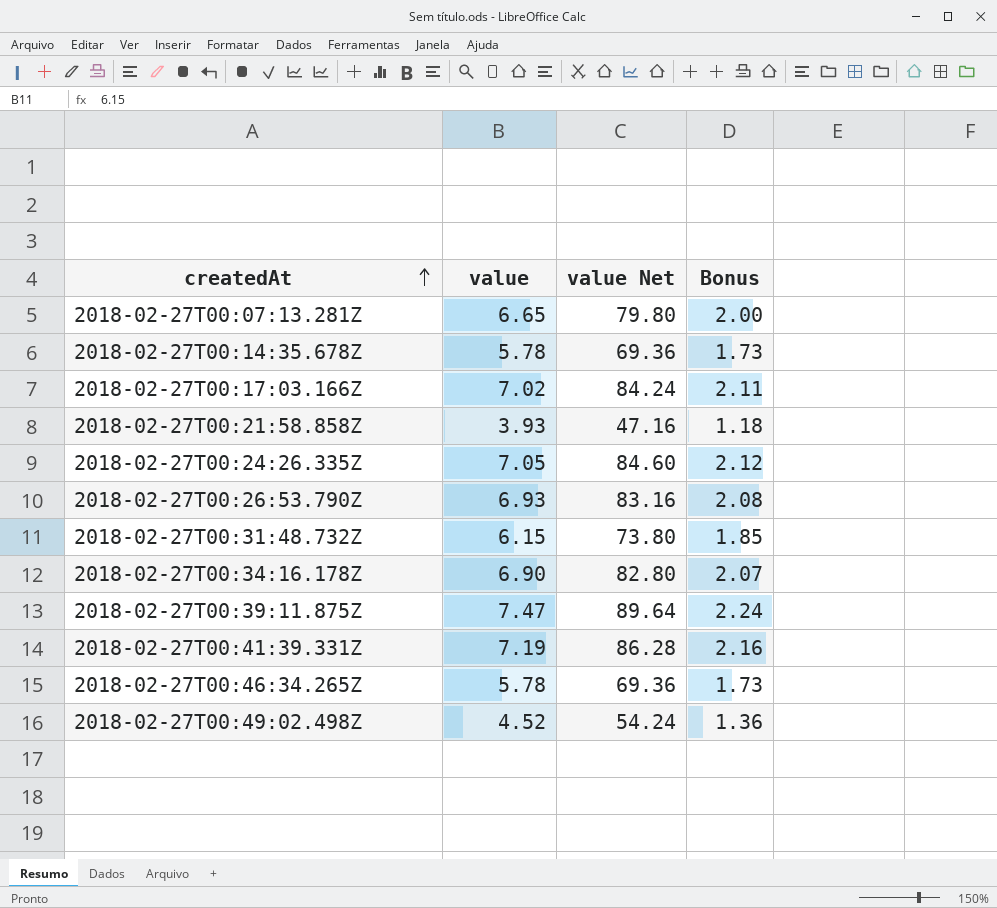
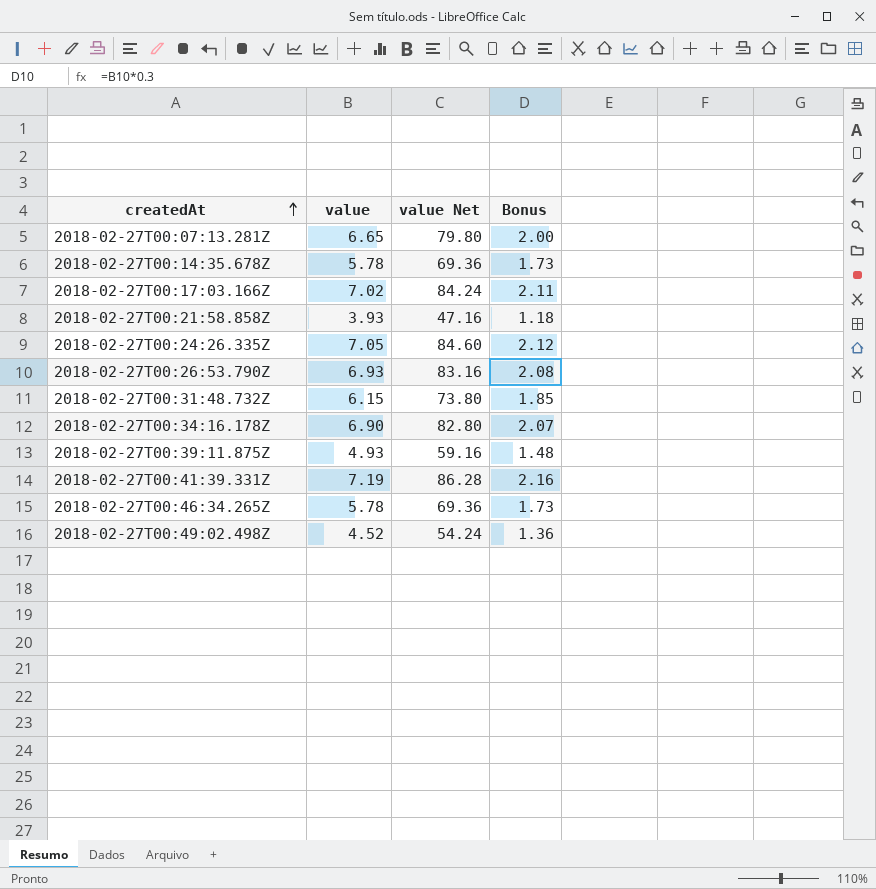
2018-02-27T00:39:11.875Z | value: 7.47 -> 4.93
2018-02-27T00:39:11.875Z | value Net: 89.64 -> 59.16
2018-02-27T00:39:11.875Z | Bonus: 2.24 -> 1.48

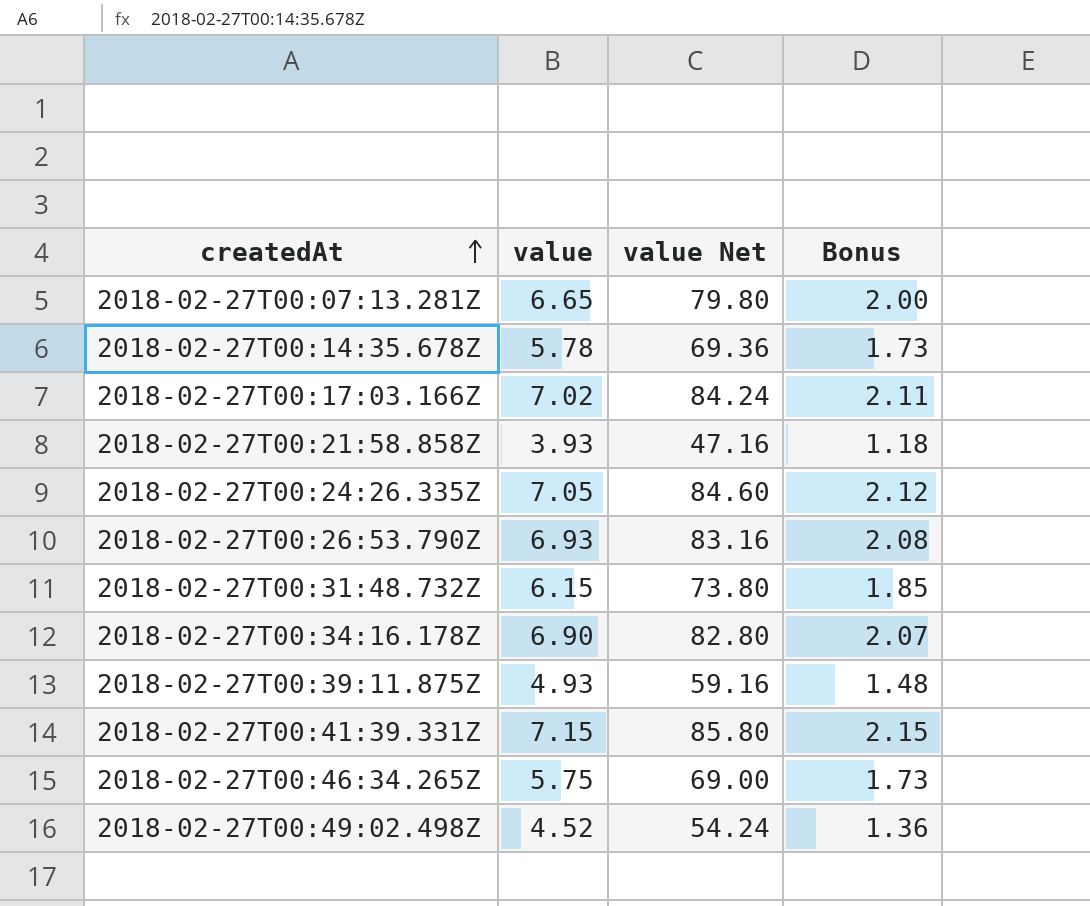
2018-02-27T00:41:39.331Z | value: 7.19 -> 7.15
2018-02-27T00:41:39.331Z | value Net: 86.28 -> 85.80
2018-02-27T00:41:39.331Z | Bonus: 2.16 -> 2.15
2018-02-27T00:46:34.265Z | value: 5.78 -> 5.75
2018-02-27T00:46:34.265Z | value Net: 69.36 -> 69.00

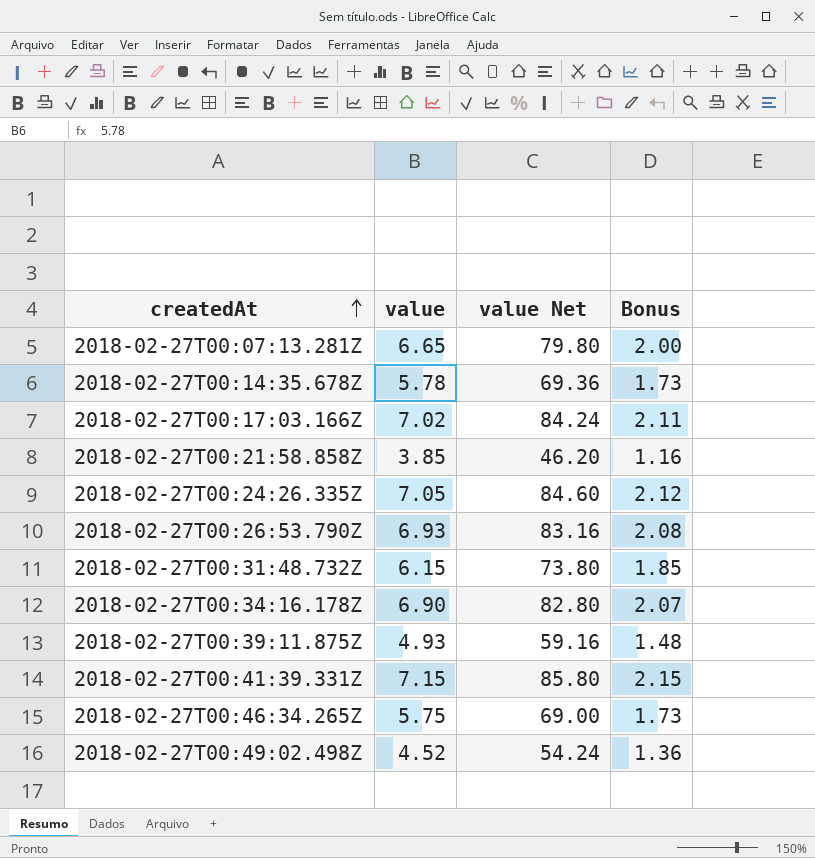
2018-02-27T00:21:58.858Z | value: 3.93 -> 3.85
2018-02-27T00:21:58.858Z | value Net: 47.16 -> 46.20
2018-02-27T00:21:58.858Z | Bonus: 1.18 -> 1.16

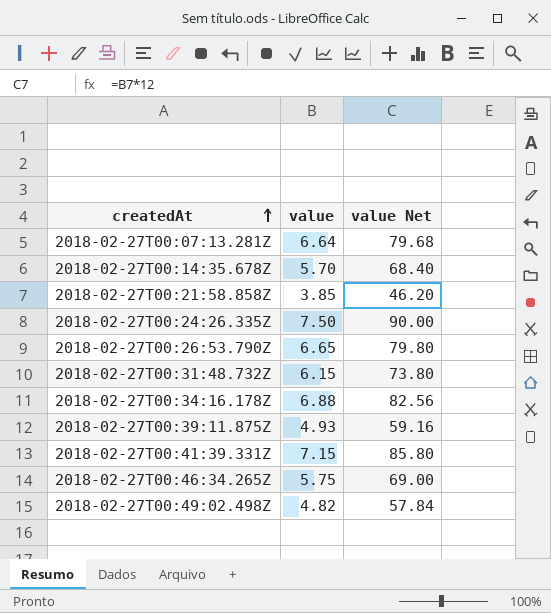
column Bonus | formula: [value] * 0.3 -> none
row 2018-02-27T00:17:03.166Z: 7.02 | 84.24 | 2.11 -> none
2018-02-27T00:07:13.281Z | value: 6.65 -> 6.64
2018-02-27T00:07:13.281Z | value Net: 79.80 -> 79.68
2018-02-27T00:14:35.678Z | value: 5.78 -> 5.70
2018-02-27T00:14:35.678Z | value Net: 69.36 -> 68.40
2018-02-27T00:24:26.335Z | value: 7.05 -> 7.50
2018-02-27T00:24:26.335Z | value Net: 84.60 -> 90.00
2018-02-27T00:26:53.790Z | value: 6.93 -> 6.65
2018-02-27T00:26:53.790Z | value Net: 83.16 -> 79.80
2018-02-27T00:34:16.178Z | value: 6.90 -> 6.88
2018-02-27T00:34:16.178Z | value Net: 82.80 -> 82.56
2018-02-27T00:49:02.498Z | value: 4.52 -> 4.82
2018-02-27T00:49:02.498Z | value Net: 54.24 -> 57.84

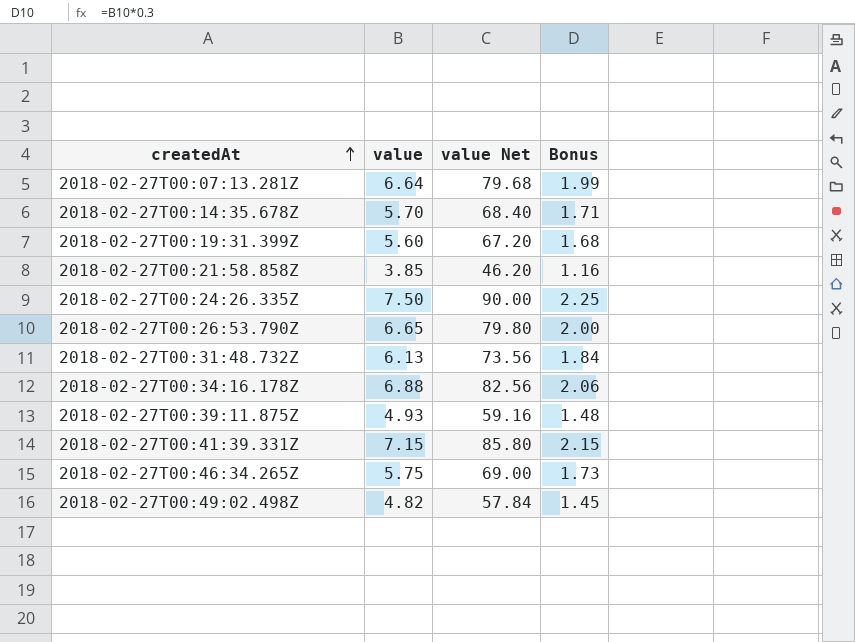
column Bonus | formula: none -> [value] * 0.3
row 2018-02-27T00:19:31.399Z: none -> 5.60 | 67.20 | 1.68
2018-02-27T00:31:48.732Z | value: 6.15 -> 6.13
2018-02-27T00:31:48.732Z | value Net: 73.80 -> 73.56

